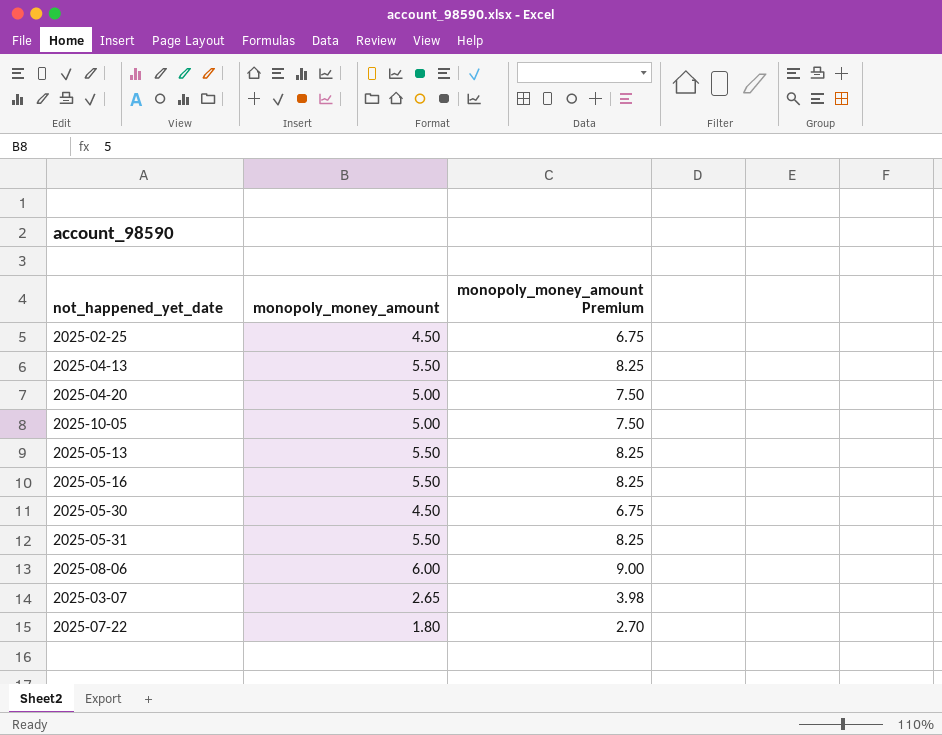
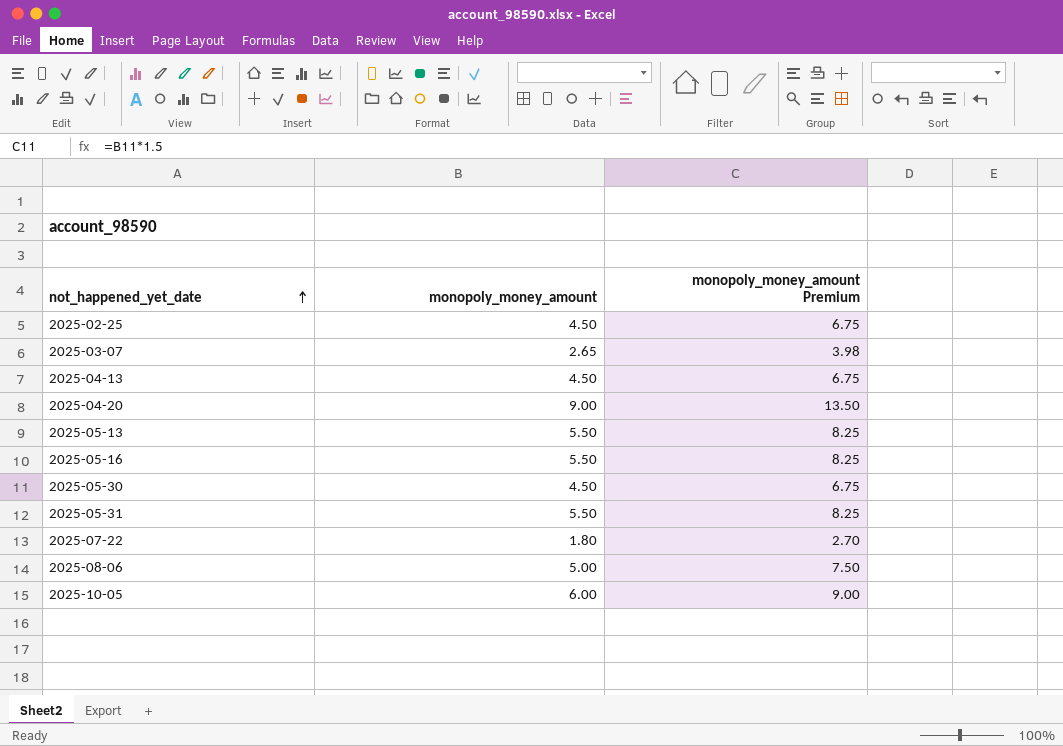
row order: none -> not_happened_yet_date ascending
2025-04-13 | monopoly_money_amount: 5.50 -> 4.50
2025-04-13 | monopoly_money_amount Premium: 8.25 -> 6.75
2025-04-20 | monopoly_money_amount: 5.00 -> 9.00
2025-04-20 | monopoly_money_amount Premium: 7.50 -> 13.50
2025-08-06 | monopoly_money_amount: 6.00 -> 5.00
2025-08-06 | monopoly_money_amount Premium: 9.00 -> 7.50
2025-10-05 | monopoly_money_amount: 5.00 -> 6.00
2025-10-05 | monopoly_money_amount Premium: 7.50 -> 9.00

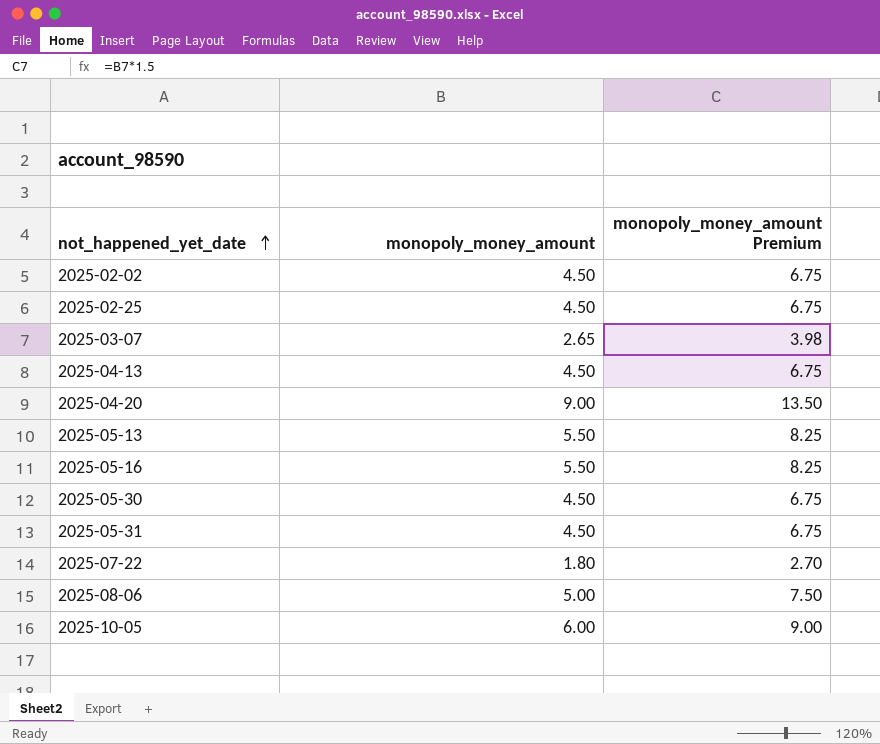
row 2025-02-02: none -> 4.50 | 6.75
2025-05-31 | monopoly_money_amount: 5.50 -> 4.50
2025-05-31 | monopoly_money_amount Premium: 8.25 -> 6.75

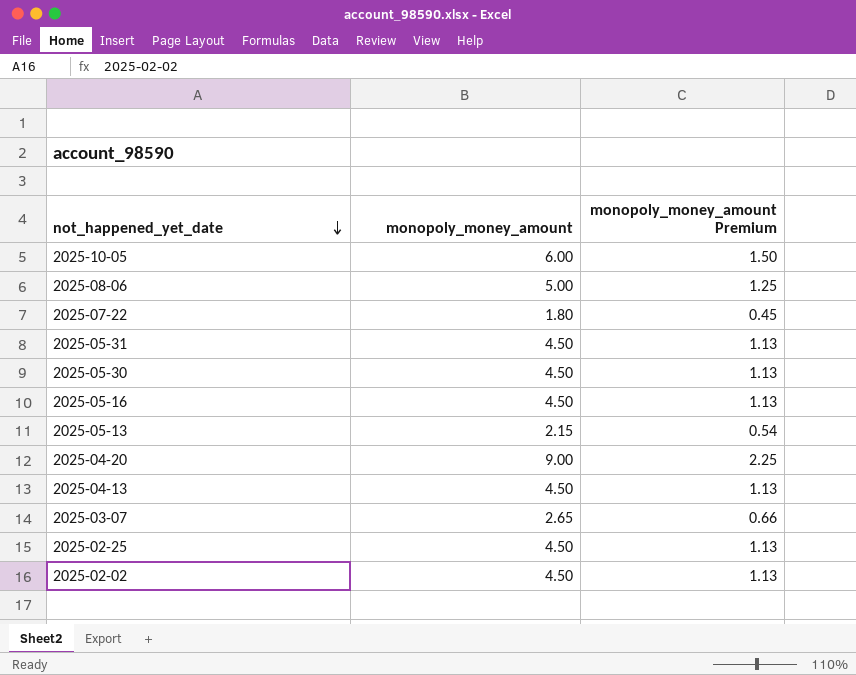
row order: not_happened_yet_date ascending -> not_happened_yet_date descending
column monopoly_money_amount Premium | formula: [monopoly_money_amount] * 1.5 -> [monopoly_money_amount] * 0.25
2025-05-16 | monopoly_money_amount: 5.50 -> 4.50
2025-05-13 | monopoly_money_amount: 5.50 -> 2.15

